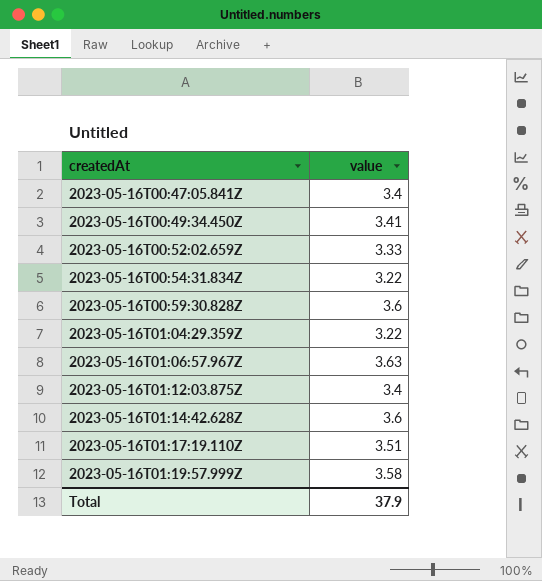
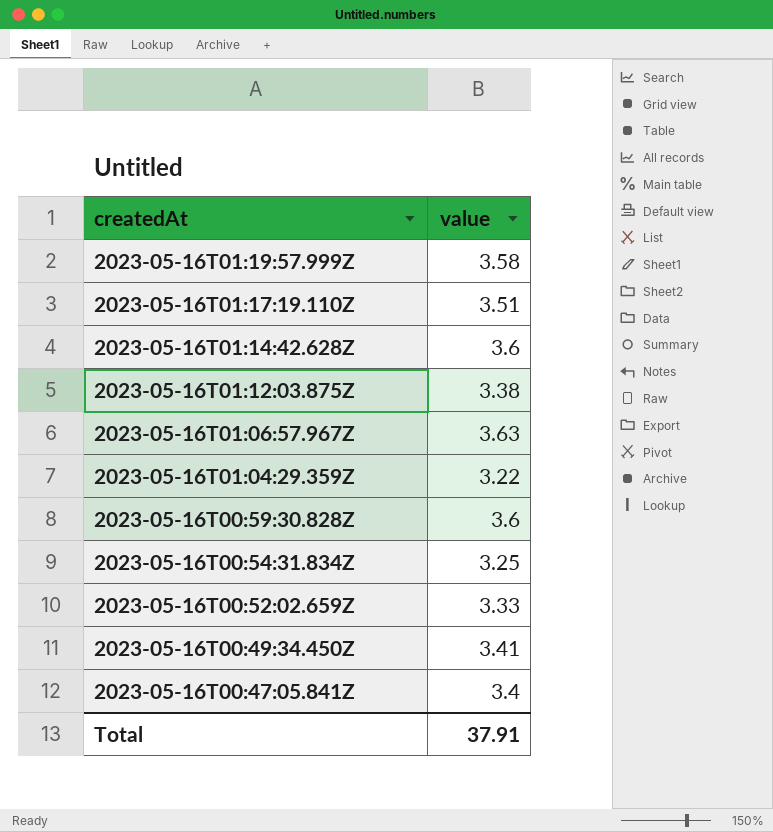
row order: createdAt ascending -> createdAt descending
2023-05-16T01:12:03.875Z | value: 3.4 -> 3.38
2023-05-16T00:54:31.834Z | value: 3.22 -> 3.25
Total | value: 37.9 -> 37.91

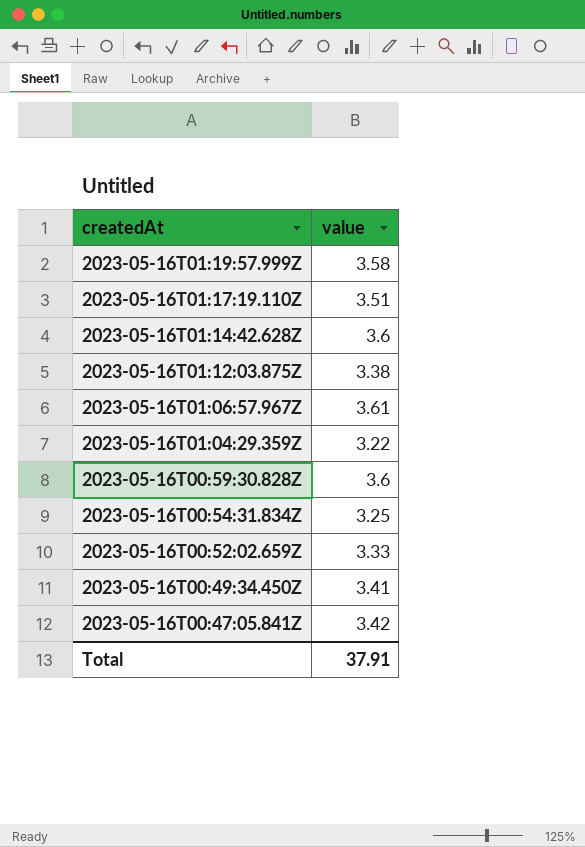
2023-05-16T01:06:57.967Z | value: 3.63 -> 3.61
2023-05-16T00:47:05.841Z | value: 3.4 -> 3.42

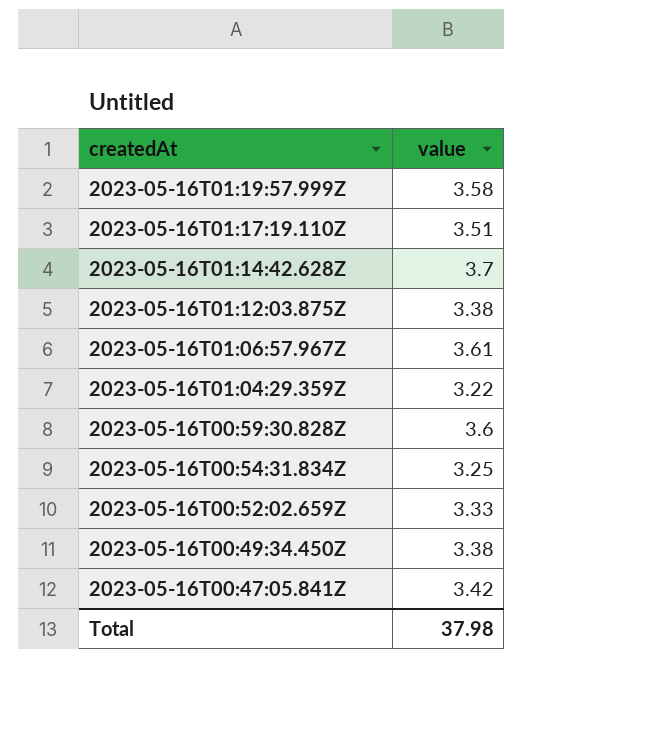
2023-05-16T01:14:42.628Z | value: 3.6 -> 3.7
2023-05-16T00:49:34.450Z | value: 3.41 -> 3.38
Total | value: 37.91 -> 37.98

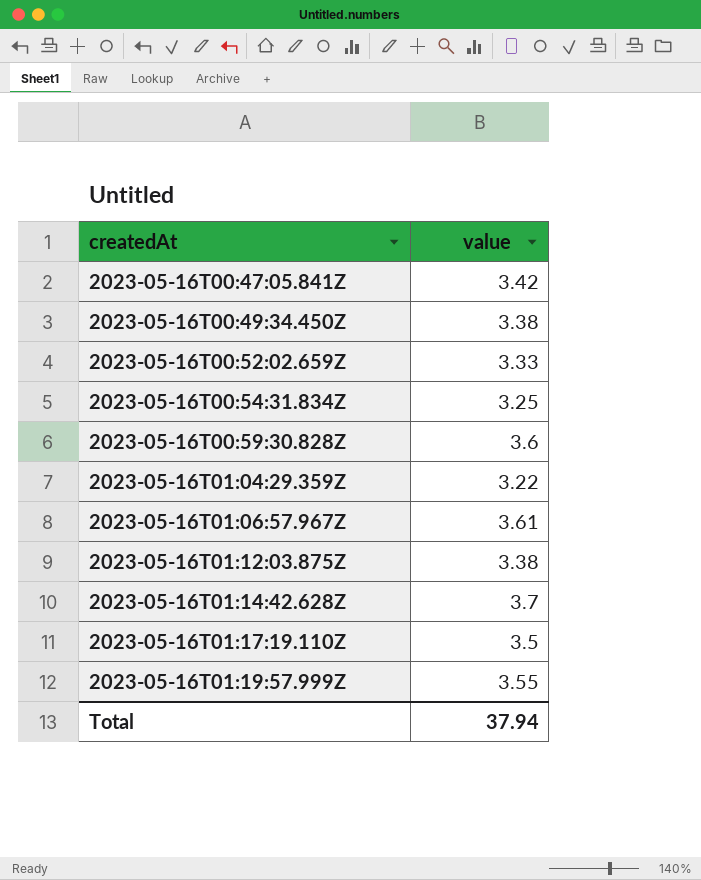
row order: createdAt descending -> createdAt ascending
2023-05-16T01:17:19.110Z | value: 3.51 -> 3.5
2023-05-16T01:19:57.999Z | value: 3.58 -> 3.55
Total | value: 37.98 -> 37.94

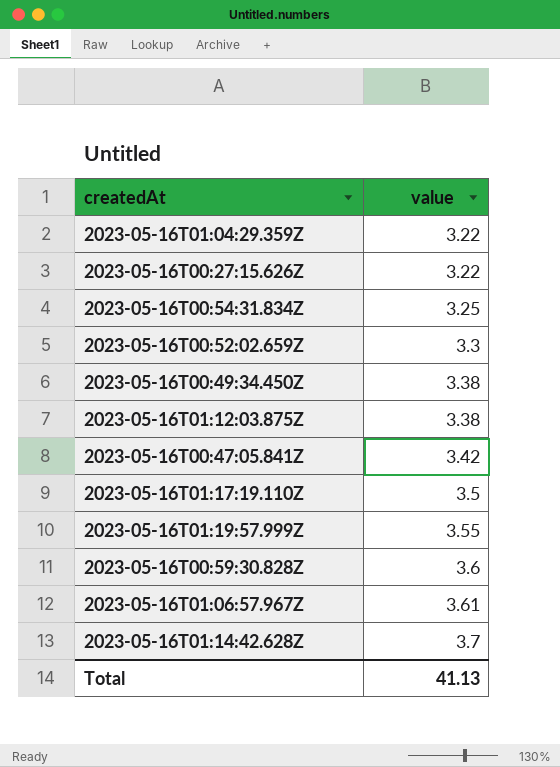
row order: createdAt ascending -> value ascending
row 2023-05-16T00:27:15.626Z: none -> 3.22
2023-05-16T00:52:02.659Z | value: 3.33 -> 3.3
Total | value: 37.94 -> 41.13

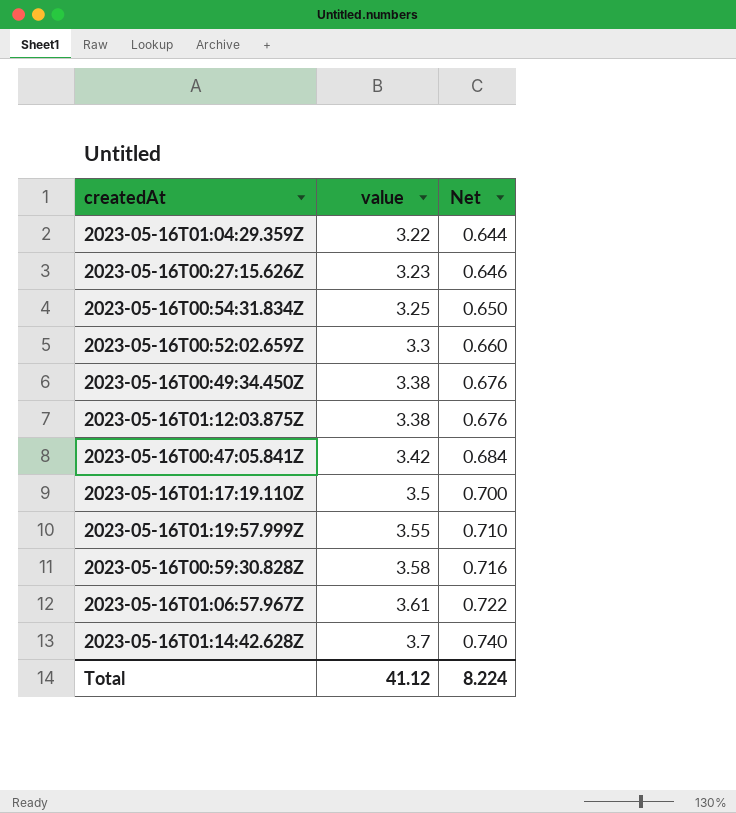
column Net | formula: none -> [value] * 0.2
2023-05-16T00:27:15.626Z | value: 3.22 -> 3.23
2023-05-16T00:59:30.828Z | value: 3.6 -> 3.58
Total | value: 41.13 -> 41.12

